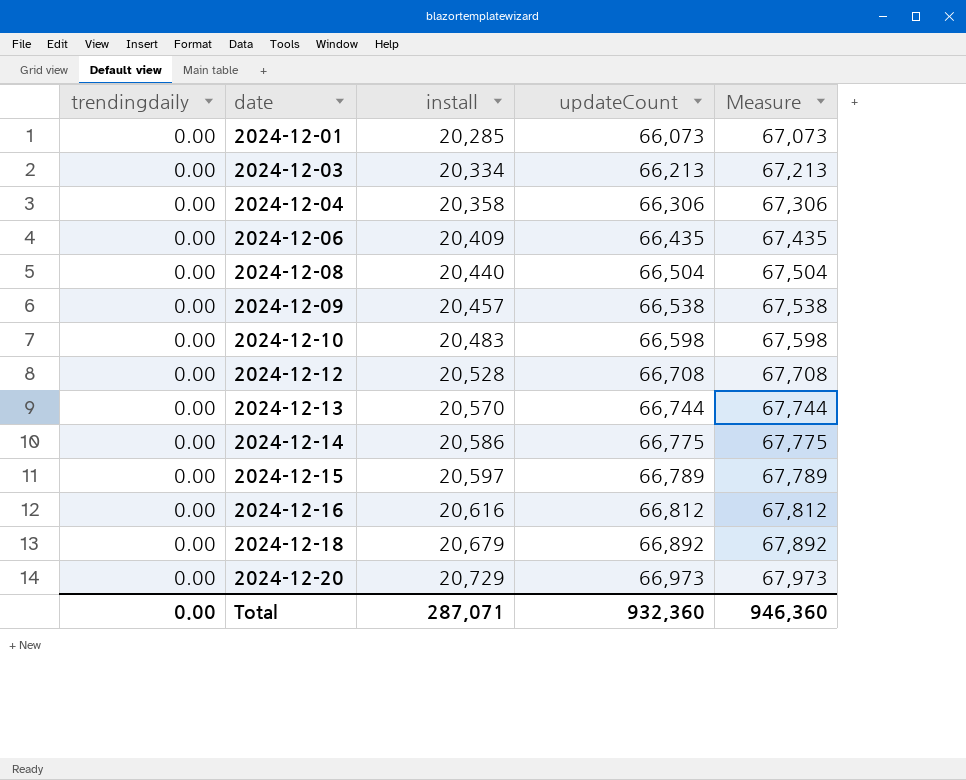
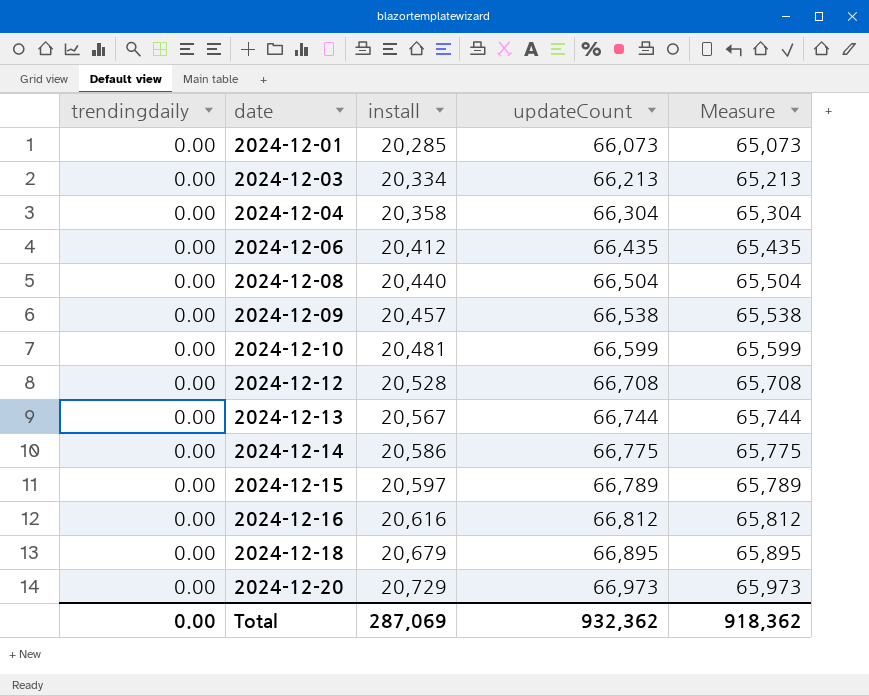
column Measure | formula: [updateCount] + 1000 -> [updateCount] - 1000
2024-12-04 | updateCount: 66,306 -> 66,304
2024-12-06 | install: 20,409 -> 20,412
2024-12-10 | install: 20,483 -> 20,481
2024-12-10 | updateCount: 66,598 -> 66,599
2024-12-13 | install: 20,570 -> 20,567
2024-12-18 | updateCount: 66,892 -> 66,895
Total | install: 287,071 -> 287,069
Total | updateCount: 932,360 -> 932,362
Total | Measure: 946,360 -> 918,362

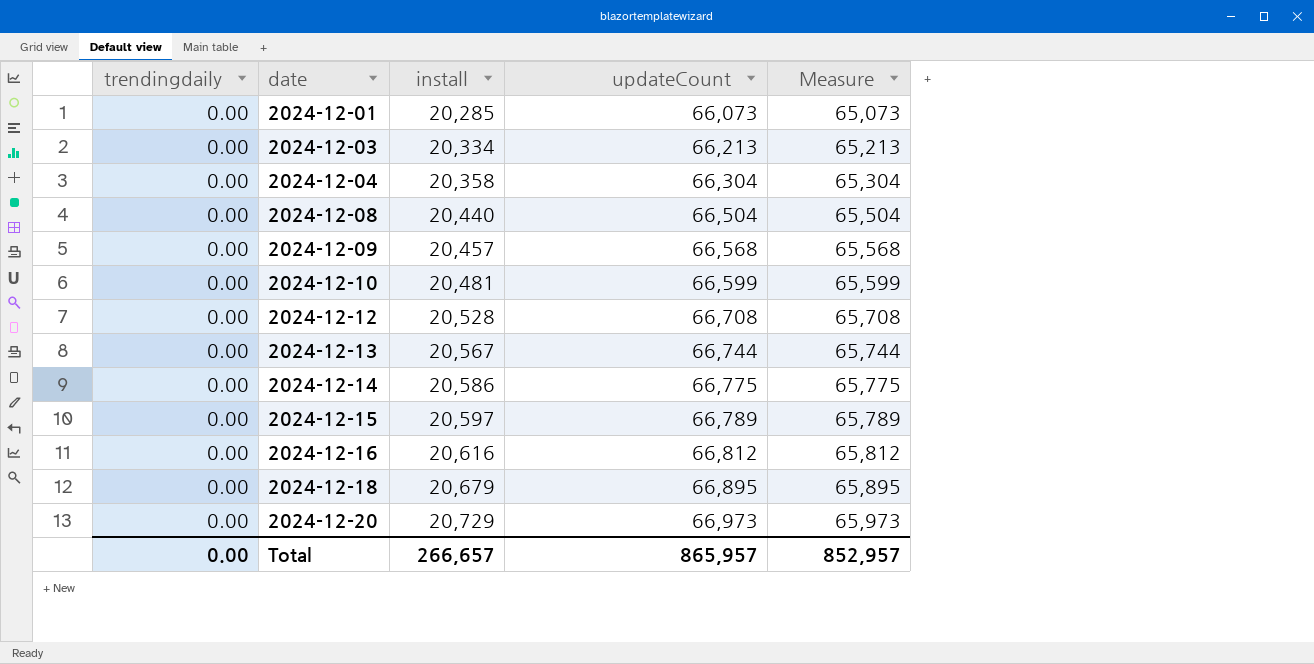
row 2024-12-06: 0.00 | 20,412 | 66,435 | 65,435 -> none
2024-12-09 | updateCount: 66,538 -> 66,568
2024-12-09 | Measure: 65,538 -> 65,568
Total | install: 287,069 -> 266,657
Total | updateCount: 932,362 -> 865,957
Total | Measure: 918,362 -> 852,957

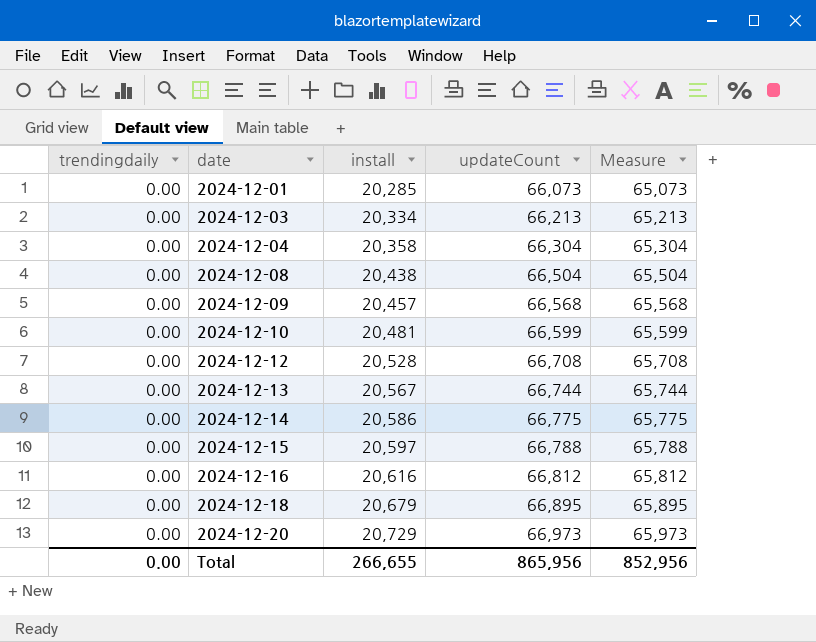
2024-12-08 | install: 20,440 -> 20,438
2024-12-15 | updateCount: 66,789 -> 66,788
2024-12-15 | Measure: 65,789 -> 65,788
Total | install: 266,657 -> 266,655
Total | updateCount: 865,957 -> 865,956
Total | Measure: 852,957 -> 852,956

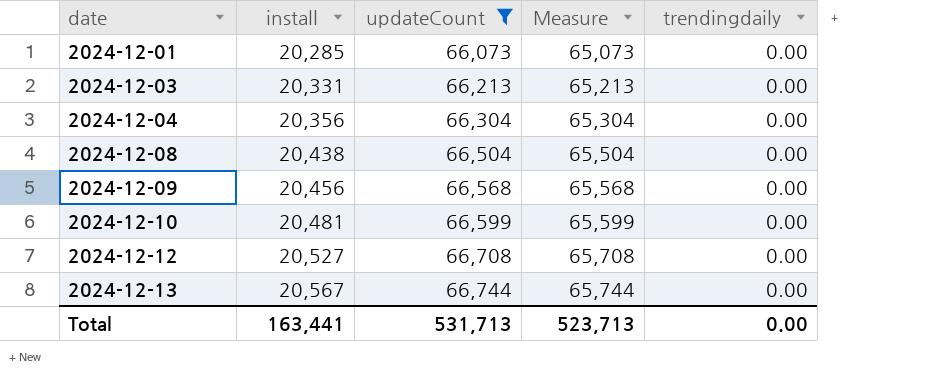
filter: none -> updateCount <= 66,744
column trendingdaily | position: 1 -> 5
2024-12-03 | install: 20,334 -> 20,331
2024-12-04 | install: 20,358 -> 20,356
2024-12-09 | install: 20,457 -> 20,456
2024-12-12 | install: 20,528 -> 20,527
Total | install: 266,655 -> 163,441
Total | updateCount: 865,956 -> 531,713
Total | Measure: 852,956 -> 523,713

